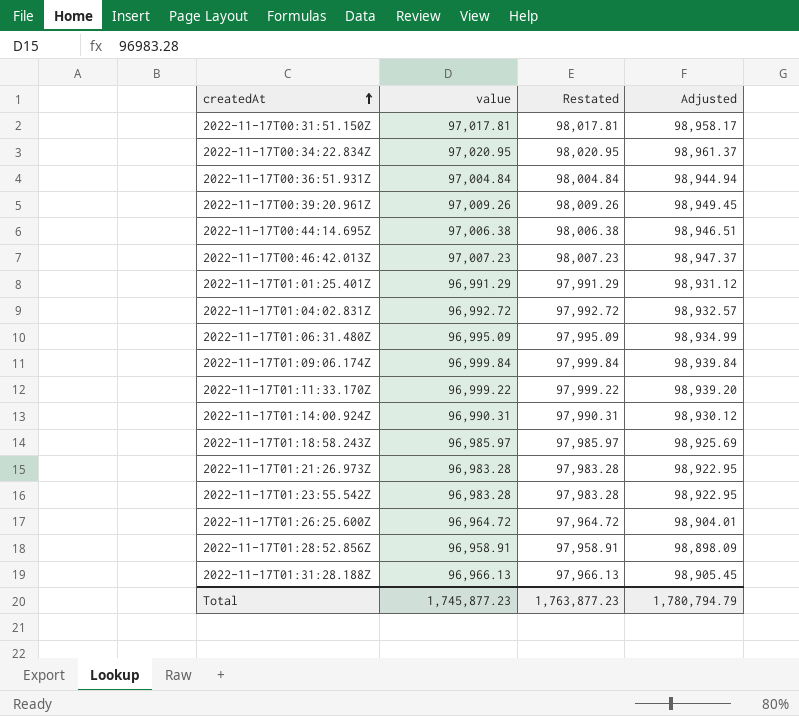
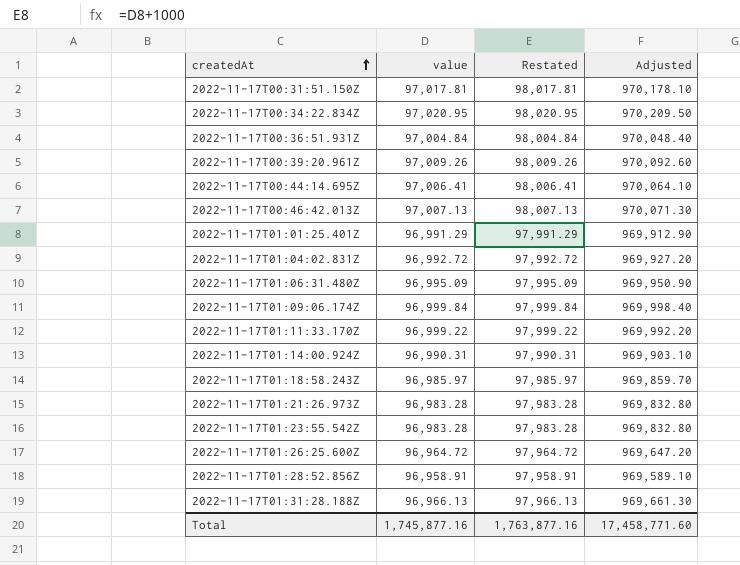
column Adjusted | formula: [value] * 1.02 -> [value] * 10
2022-11-17T00:44:14.695Z | value: 97,006.38 -> 97,006.41
2022-11-17T00:44:14.695Z | Restated: 98,006.38 -> 98,006.41
2022-11-17T00:46:42.013Z | value: 97,007.23 -> 97,007.13
2022-11-17T00:46:42.013Z | Restated: 98,007.23 -> 98,007.13
Total | value: 1,745,877.23 -> 1,745,877.16
Total | Restated: 1,763,877.23 -> 1,763,877.16
Total | Adjusted: 1,780,794.79 -> 17,458,771.60

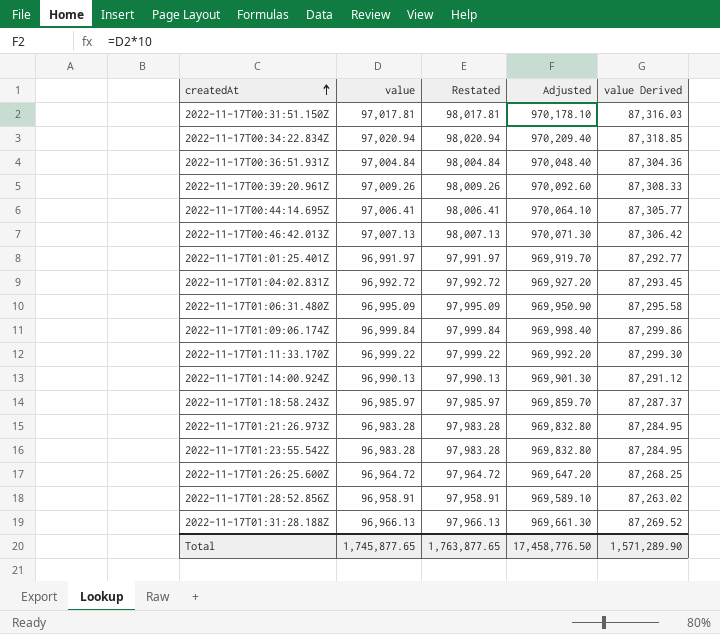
column value Derived | formula: none -> [value] * 0.9
2022-11-17T00:34:22.834Z | value: 97,020.95 -> 97,020.94
2022-11-17T00:34:22.834Z | Restated: 98,020.95 -> 98,020.94
2022-11-17T00:34:22.834Z | Adjusted: 970,209.50 -> 970,209.40
2022-11-17T01:01:25.401Z | value: 96,991.29 -> 96,991.97
2022-11-17T01:01:25.401Z | Restated: 97,991.29 -> 97,991.97
2022-11-17T01:01:25.401Z | Adjusted: 969,912.90 -> 969,919.70
2022-11-17T01:14:00.924Z | value: 96,990.31 -> 96,990.13
2022-11-17T01:14:00.924Z | Restated: 97,990.31 -> 97,990.13
2022-11-17T01:14:00.924Z | Adjusted: 969,903.10 -> 969,901.30
Total | value: 1,745,877.16 -> 1,745,877.65
Total | Restated: 1,763,877.16 -> 1,763,877.65
Total | Adjusted: 17,458,771.60 -> 17,458,776.50

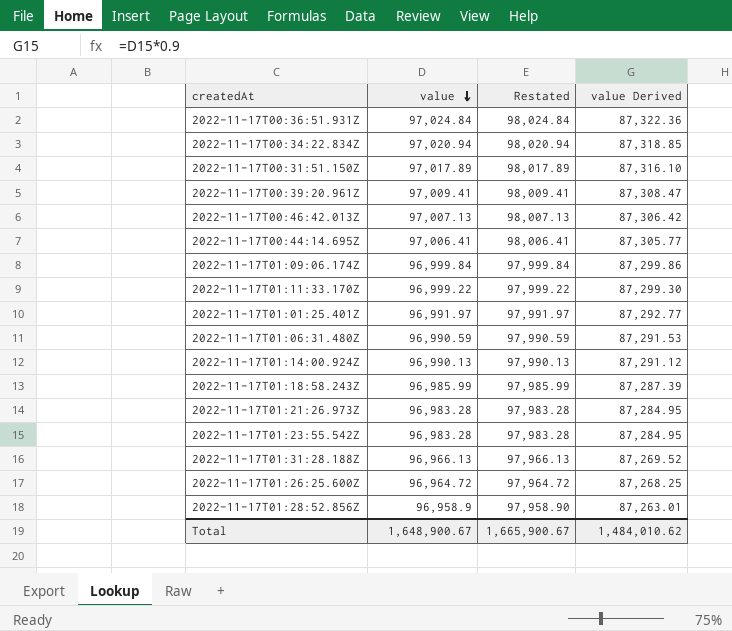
row order: createdAt ascending -> value descending
column Adjusted | formula: [value] * 10 -> none
row 2022-11-17T01:04:02.831Z: 96,992.72 | 97,992.72 | 969,927.20 | 87,293.45 -> none
2022-11-17T00:36:51.931Z | value: 97,004.84 -> 97,024.84
2022-11-17T00:36:51.931Z | Restated: 98,004.84 -> 98,024.84
2022-11-17T00:36:51.931Z | value Derived: 87,304.36 -> 87,322.36
2022-11-17T00:31:51.150Z | value: 97,017.81 -> 97,017.89
2022-11-17T00:31:51.150Z | Restated: 98,017.81 -> 98,017.89
2022-11-17T00:31:51.150Z | value Derived: 87,316.03 -> 87,316.10
2022-11-17T00:39:20.961Z | value: 97,009.26 -> 97,009.41
2022-11-17T00:39:20.961Z | Restated: 98,009.26 -> 98,009.41
2022-11-17T00:39:20.961Z | value Derived: 87,308.33 -> 87,308.47
2022-11-17T01:06:31.480Z | value: 96,995.09 -> 96,990.59
2022-11-17T01:06:31.480Z | Restated: 97,995.09 -> 97,990.59
2022-11-17T01:06:31.480Z | value Derived: 87,295.58 -> 87,291.53
2022-11-17T01:18:58.243Z | value: 96,985.97 -> 96,985.99
2022-11-17T01:18:58.243Z | Restated: 97,985.97 -> 97,985.99
2022-11-17T01:18:58.243Z | value Derived: 87,287.37 -> 87,287.39
2022-11-17T01:28:52.856Z | value: 96,958.91 -> 96,958.9
2022-11-17T01:28:52.856Z | Restated: 97,958.91 -> 97,958.90
2022-11-17T01:28:52.856Z | value Derived: 87,263.02 -> 87,263.01
Total | value: 1,745,877.65 -> 1,648,900.67
Total | Restated: 1,763,877.65 -> 1,665,900.67
Total | value Derived: 1,571,289.90 -> 1,484,010.62

